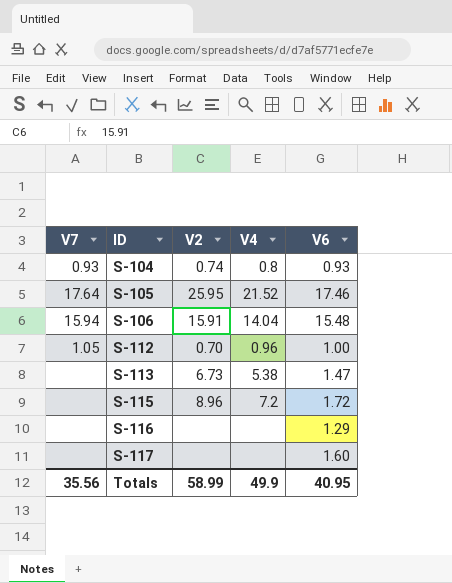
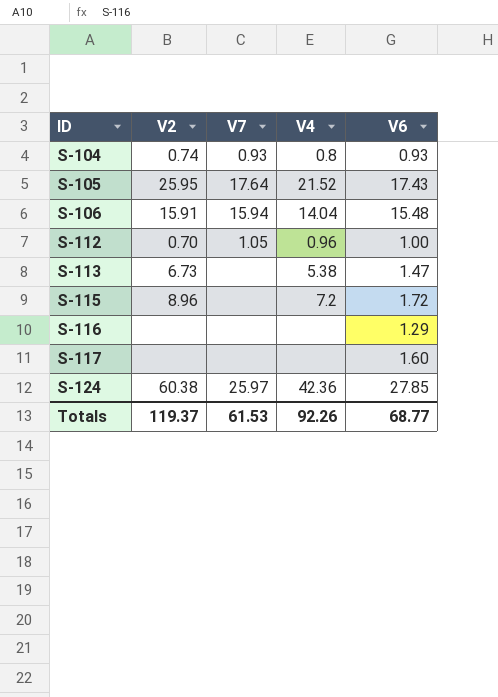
column V7 | position: 1 -> 3
S-105 | V6: 17.46 -> 17.43
row S-124: none -> 60.38 | 25.97 | 42.36 | 27.85
Totals | V2: 58.99 -> 119.37
Totals | V7: 35.56 -> 61.53
Totals | V4: 49.9 -> 92.26
Totals | V6: 40.95 -> 68.77

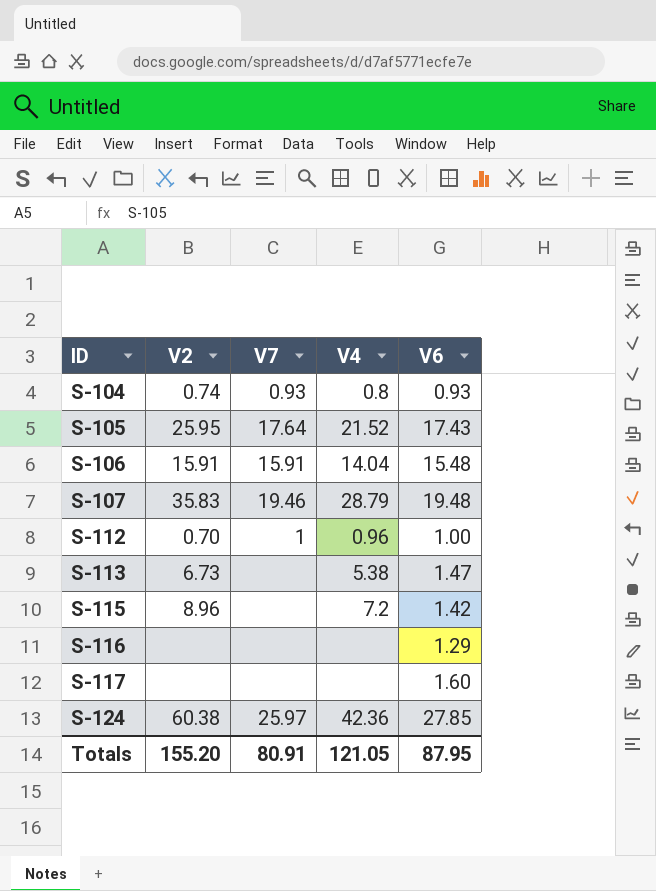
S-106 | V7: 15.94 -> 15.91
row S-107: none -> 35.83 | 19.46 | 28.79 | 19.48
S-112 | V7: 1.05 -> 1
S-115 | V6: 1.72 -> 1.42
Totals | V2: 119.37 -> 155.20
Totals | V7: 61.53 -> 80.91
Totals | V4: 92.26 -> 121.05
Totals | V6: 68.77 -> 87.95

